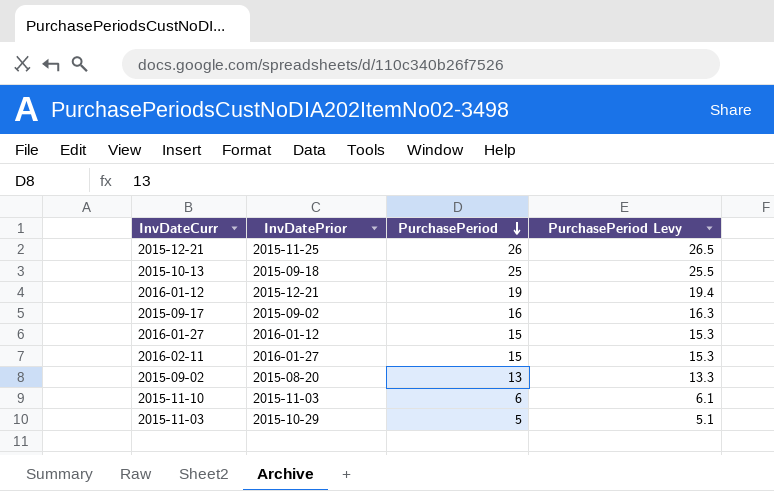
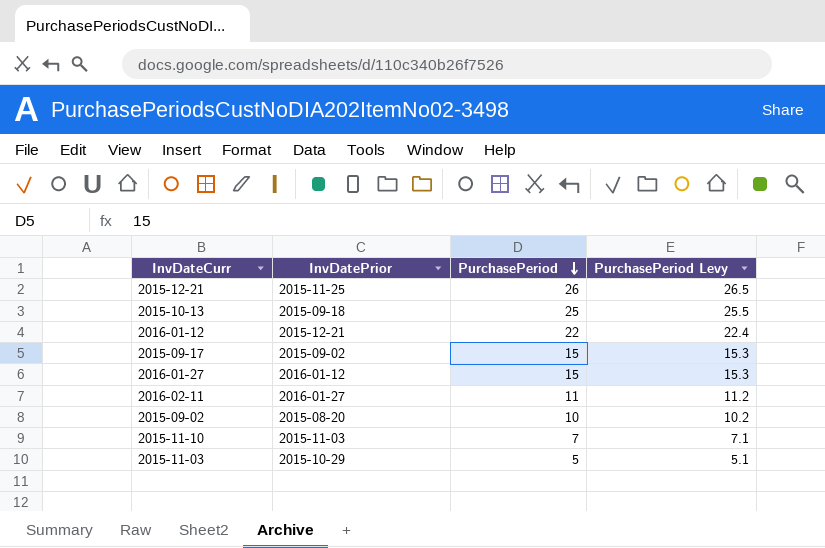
2016-01-12 | PurchasePeriod: 19 -> 22
2016-01-12 | PurchasePeriod Levy: 19.4 -> 22.4
2015-09-17 | PurchasePeriod: 16 -> 15
2015-09-17 | PurchasePeriod Levy: 16.3 -> 15.3
2016-02-11 | PurchasePeriod: 15 -> 11
2016-02-11 | PurchasePeriod Levy: 15.3 -> 11.2
2015-09-02 | PurchasePeriod: 13 -> 10
2015-09-02 | PurchasePeriod Levy: 13.3 -> 10.2
2015-11-10 | PurchasePeriod: 6 -> 7
2015-11-10 | PurchasePeriod Levy: 6.1 -> 7.1

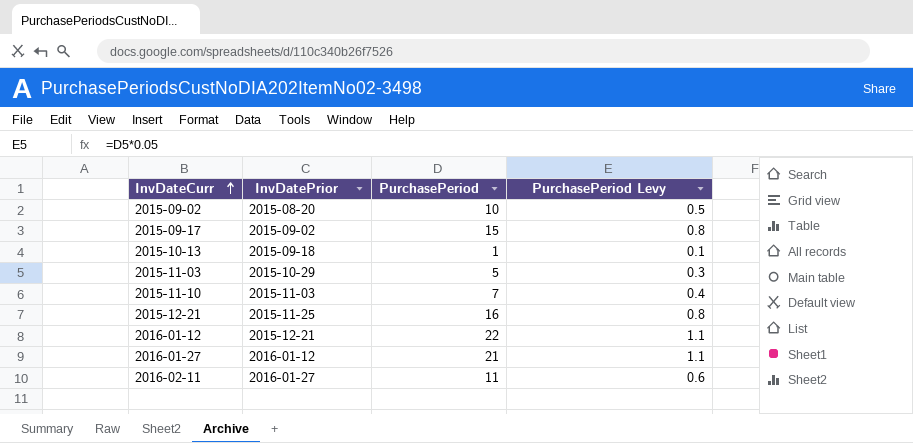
row order: PurchasePeriod descending -> InvDateCurr ascending
column PurchasePeriod Levy | formula: [PurchasePeriod] * 1.02 -> [PurchasePeriod] * 0.05
2015-10-13 | PurchasePeriod: 25 -> 1
2015-12-21 | PurchasePeriod: 26 -> 16
2016-01-27 | PurchasePeriod: 15 -> 21

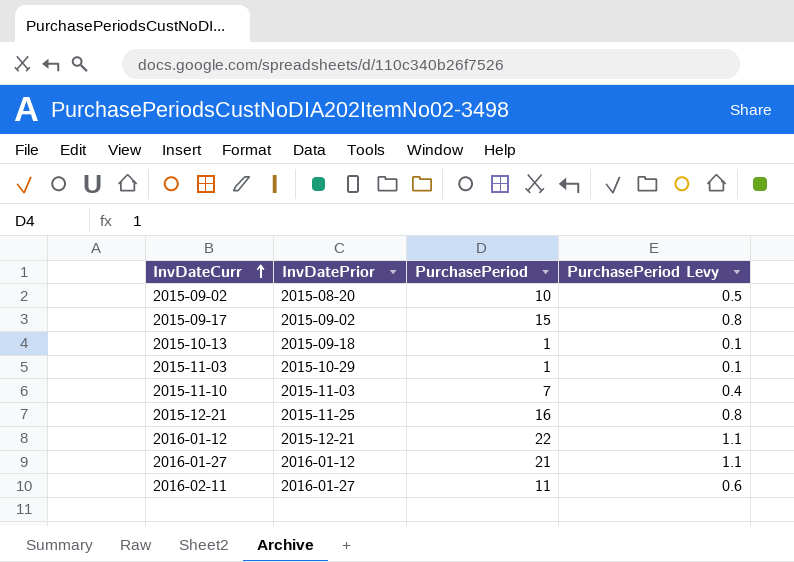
2015-11-03 | PurchasePeriod: 5 -> 1
2015-11-03 | PurchasePeriod Levy: 0.3 -> 0.1

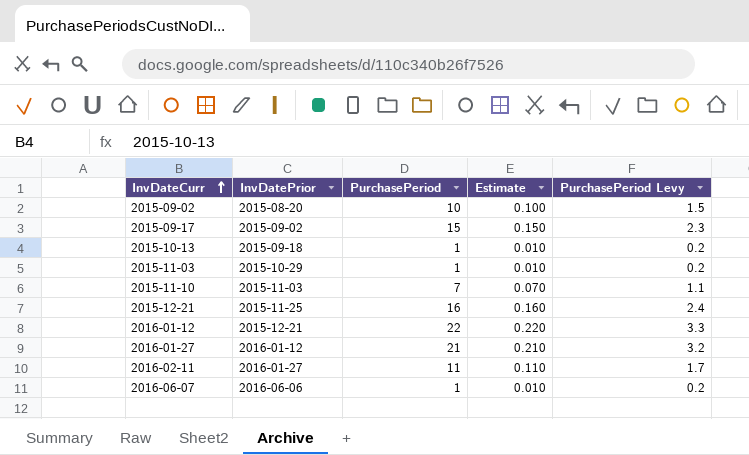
column Estimate | formula: none -> [PurchasePeriod] * 0.01
column PurchasePeriod Levy | formula: [PurchasePeriod] * 0.05 -> [PurchasePeriod] * 0.15
row 2016-06-07: none -> 2016-06-06 | 1 | 0.010 | 0.2

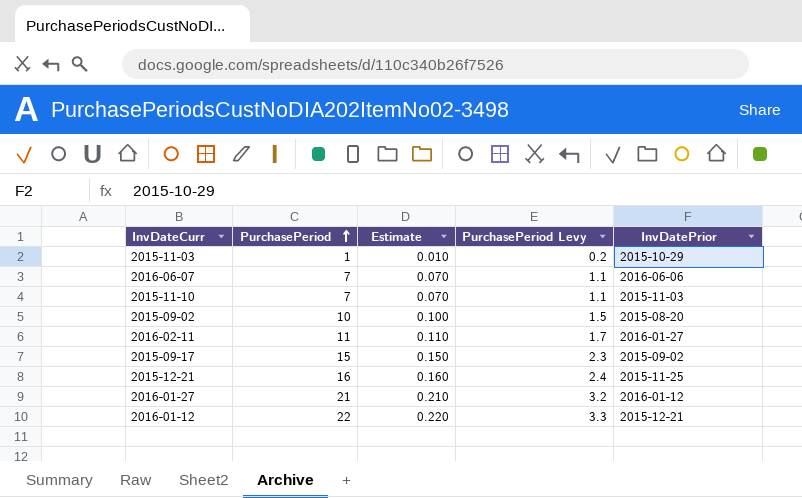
row order: InvDateCurr ascending -> PurchasePeriod ascending
column InvDatePrior | position: 2 -> 5
row 2015-10-13: 2015-09-18 | 1 | 0.010 | 0.2 -> none
2016-06-07 | PurchasePeriod: 1 -> 7
2016-06-07 | Estimate: 0.010 -> 0.070
2016-06-07 | PurchasePeriod Levy: 0.2 -> 1.1

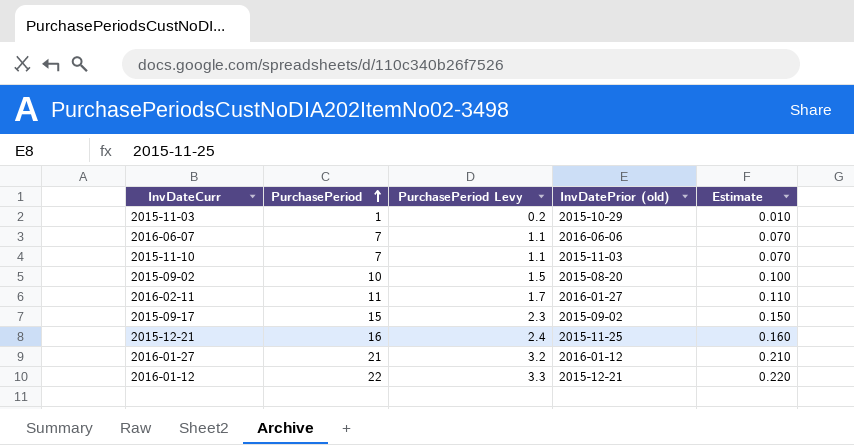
column name: InvDatePrior -> InvDatePrior (old)
column Estimate | position: 3 -> 5

